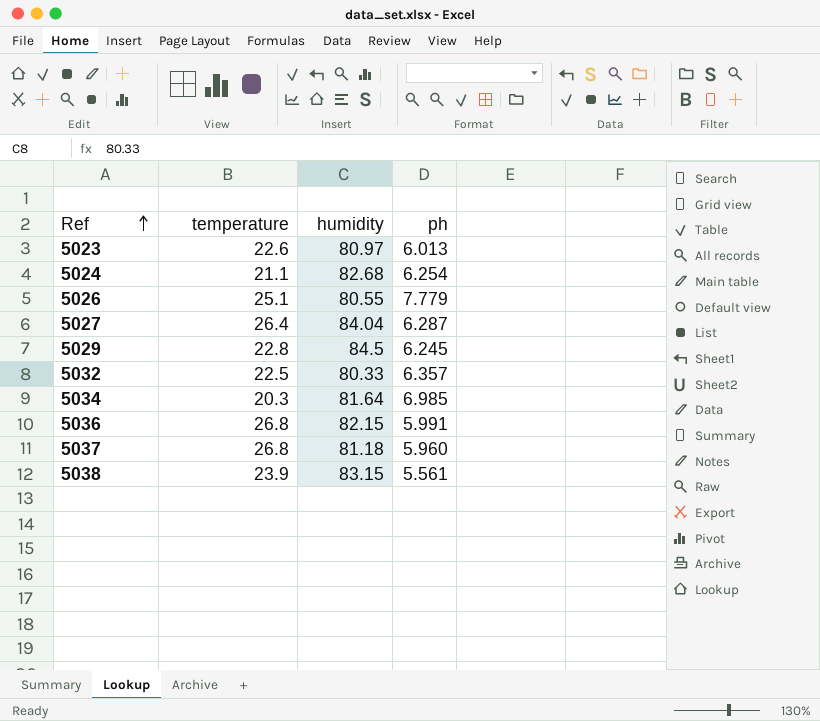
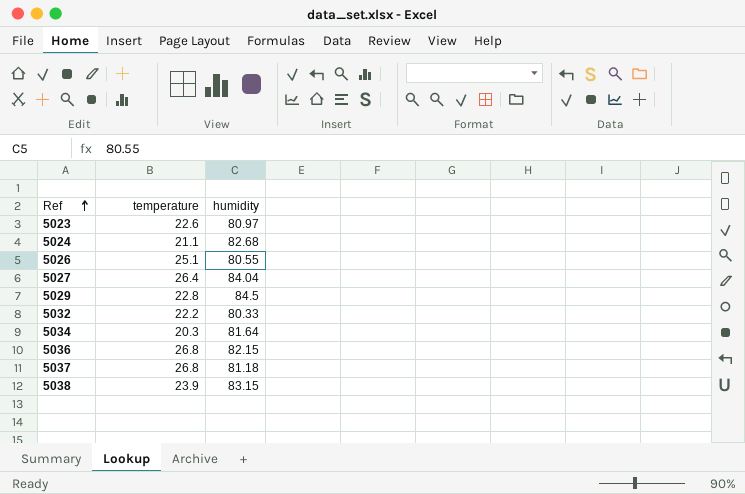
column ph | position: 4 -> none
5032 | temperature: 22.5 -> 22.2

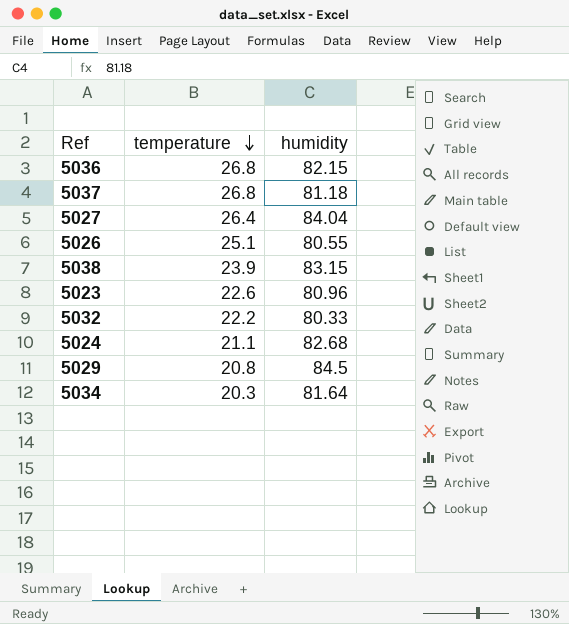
row order: Ref ascending -> temperature descending
5023 | humidity: 80.97 -> 80.96
5029 | temperature: 22.8 -> 20.8

